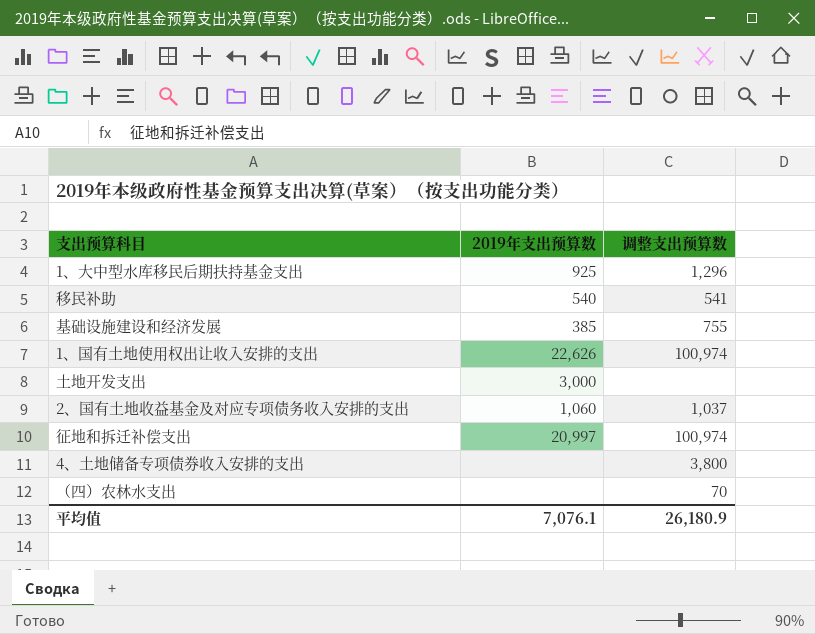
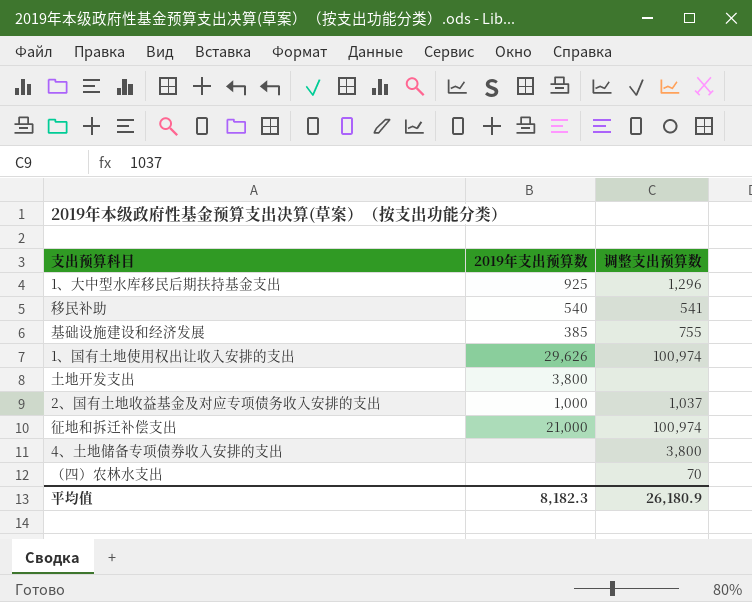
1、国有土地使用权出让收入安排的支出 | 2019年支出预算数: 22,626 -> 29,626
土地开发支出 | 2019年支出预算数: 3,000 -> 3,800
2、国有土地收益基金及对应专项债务收入安排的支出 | 2019年支出预算数: 1,060 -> 1,000
征地和拆迁补偿支出 | 2019年支出预算数: 20,997 -> 21,000
平均值 | 2019年支出预算数: 7,076.1 -> 8,182.3

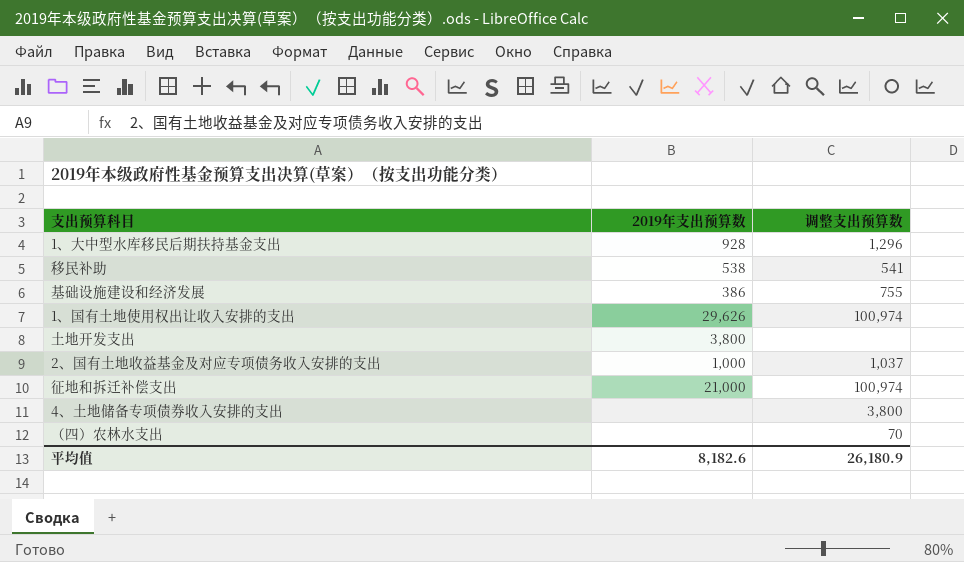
1、大中型水库移民后期扶持基金支出 | 2019年支出预算数: 925 -> 928
移民补助 | 2019年支出预算数: 540 -> 538
基础设施建设和经济发展 | 2019年支出预算数: 385 -> 386
平均值 | 2019年支出预算数: 8,182.3 -> 8,182.6

